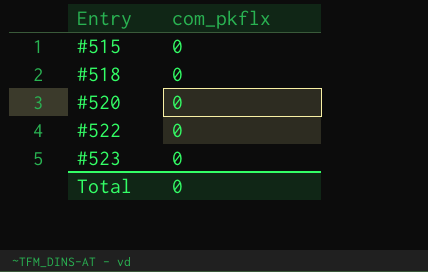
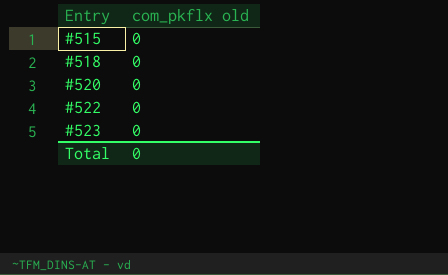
column name: com_pkflx -> com_pkflx old

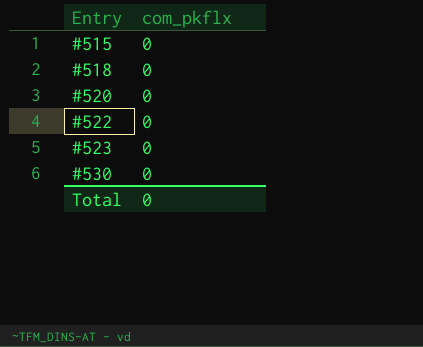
column name: com_pkflx old -> com_pkflx
row #530: none -> 0

